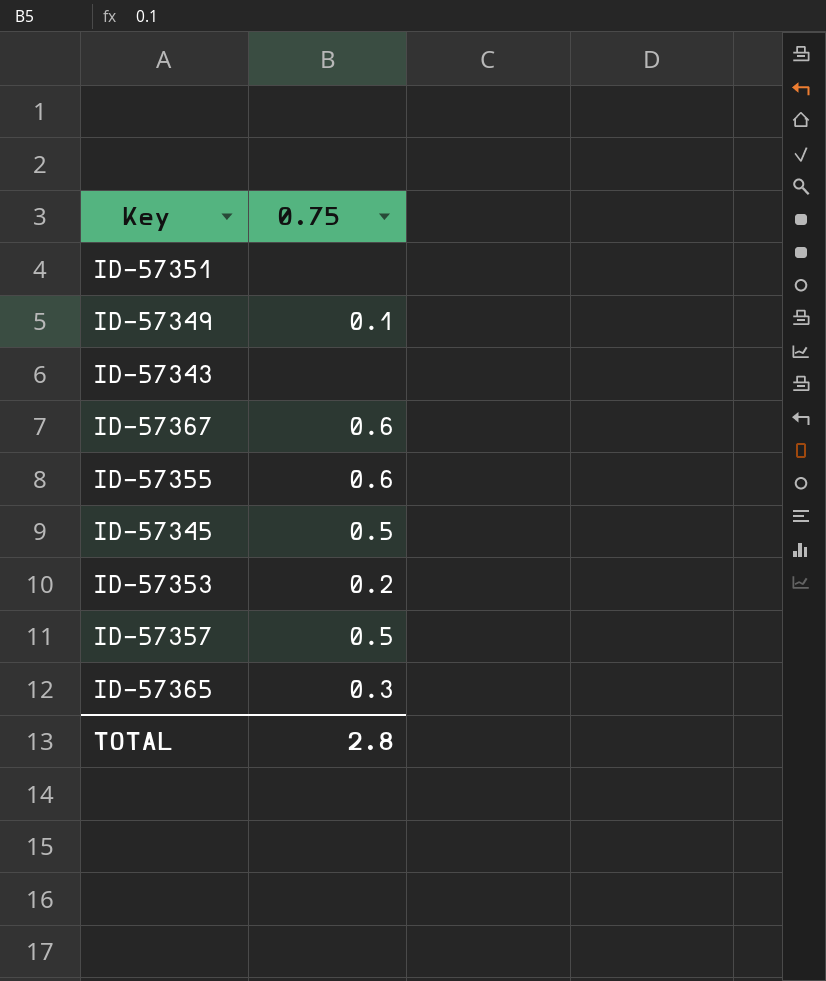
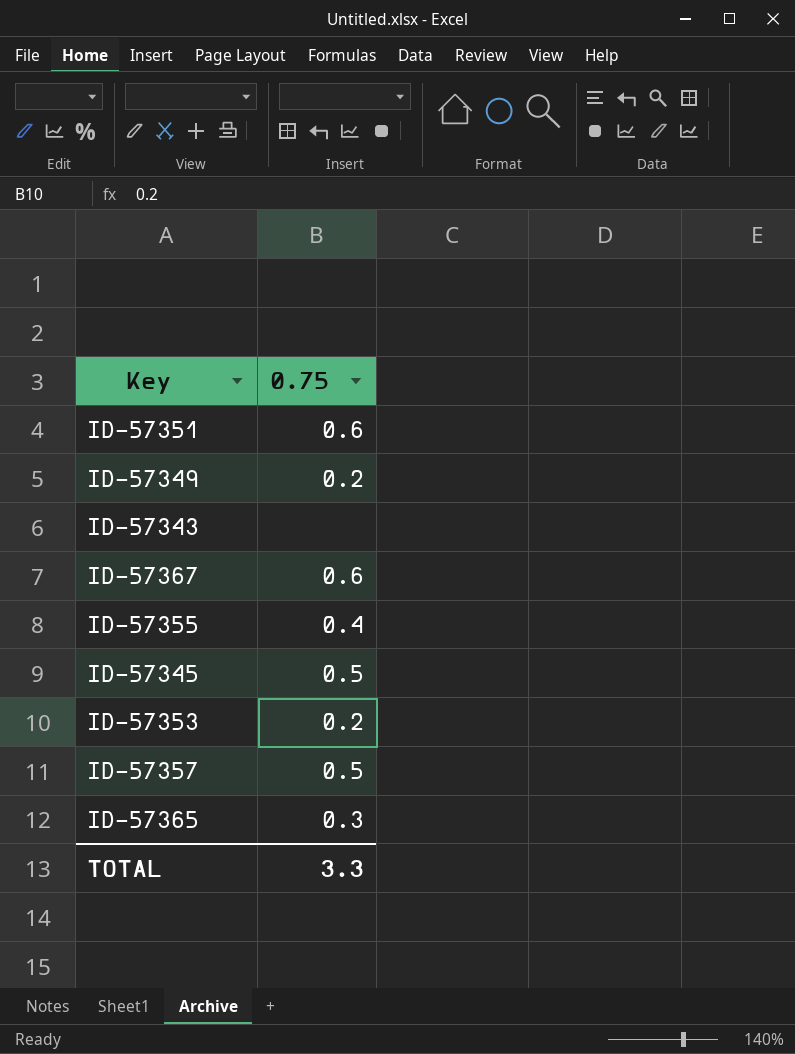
ID-57351 | 0.75: none -> 0.6
ID-57349 | 0.75: 0.1 -> 0.2
ID-57355 | 0.75: 0.6 -> 0.4
TOTAL | 0.75: 2.8 -> 3.3

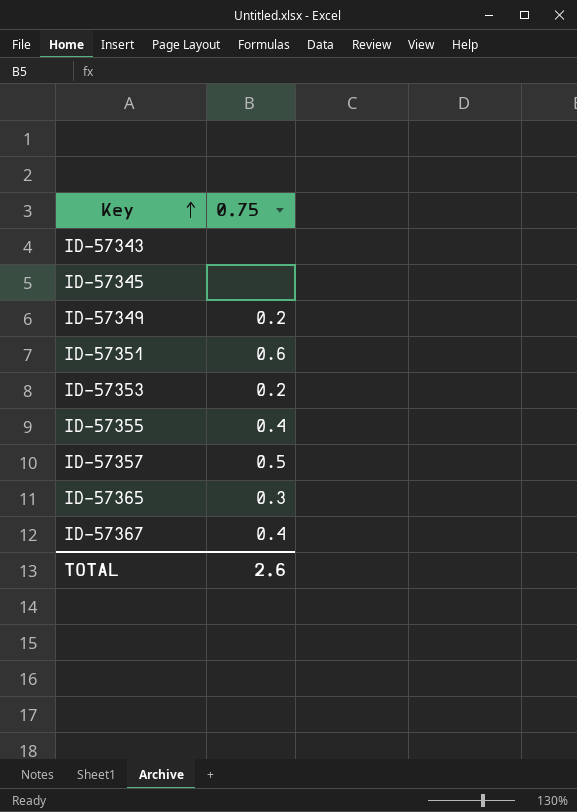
row order: none -> Key ascending
ID-57345 | 0.75: 0.5 -> none
ID-57367 | 0.75: 0.6 -> 0.4
TOTAL | 0.75: 3.3 -> 2.6

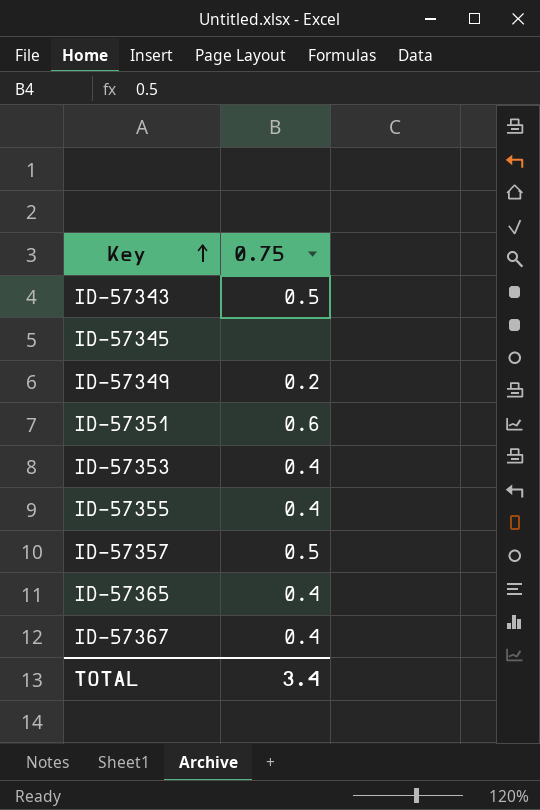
ID-57343 | 0.75: none -> 0.5
ID-57353 | 0.75: 0.2 -> 0.4
ID-57365 | 0.75: 0.3 -> 0.4
TOTAL | 0.75: 2.6 -> 3.4

